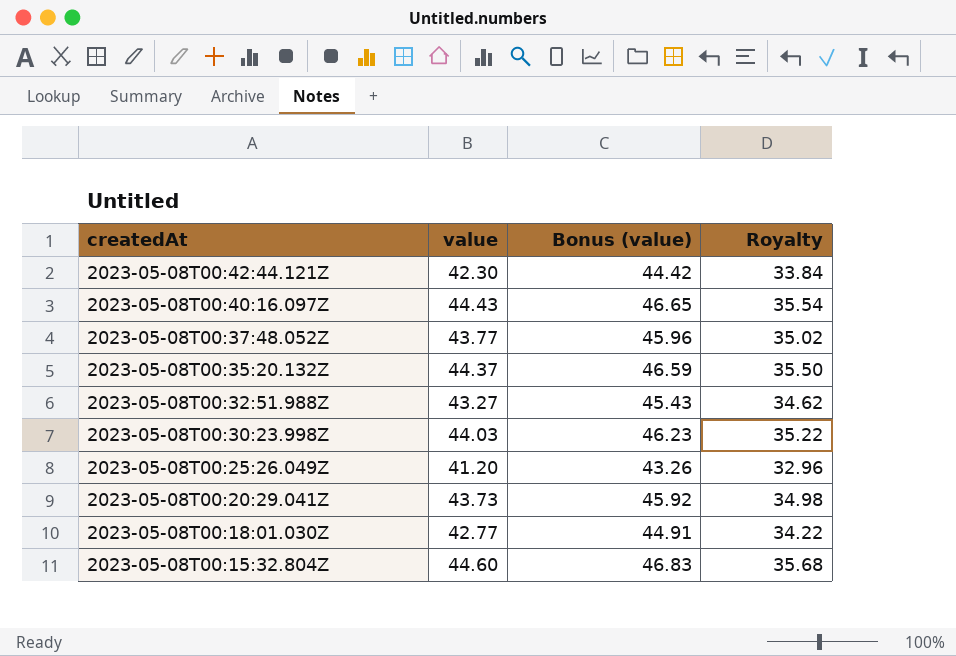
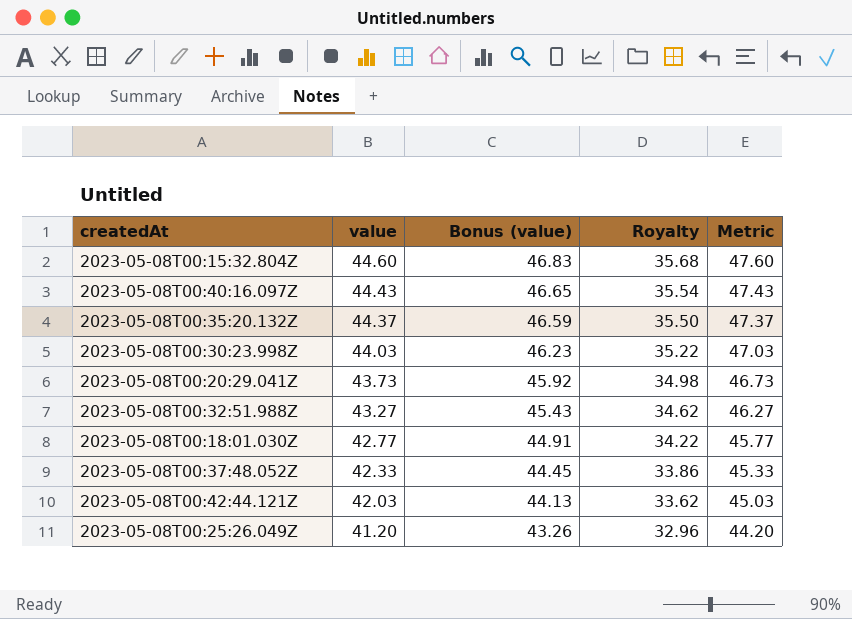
row order: createdAt descending -> value descending
column Metric | formula: none -> [value] + 3
2023-05-08T00:37:48.052Z | value: 43.77 -> 42.33
2023-05-08T00:37:48.052Z | Bonus (value): 45.96 -> 44.45
2023-05-08T00:37:48.052Z | Royalty: 35.02 -> 33.86
2023-05-08T00:42:44.121Z | value: 42.30 -> 42.03
2023-05-08T00:42:44.121Z | Bonus (value): 44.42 -> 44.13
2023-05-08T00:42:44.121Z | Royalty: 33.84 -> 33.62

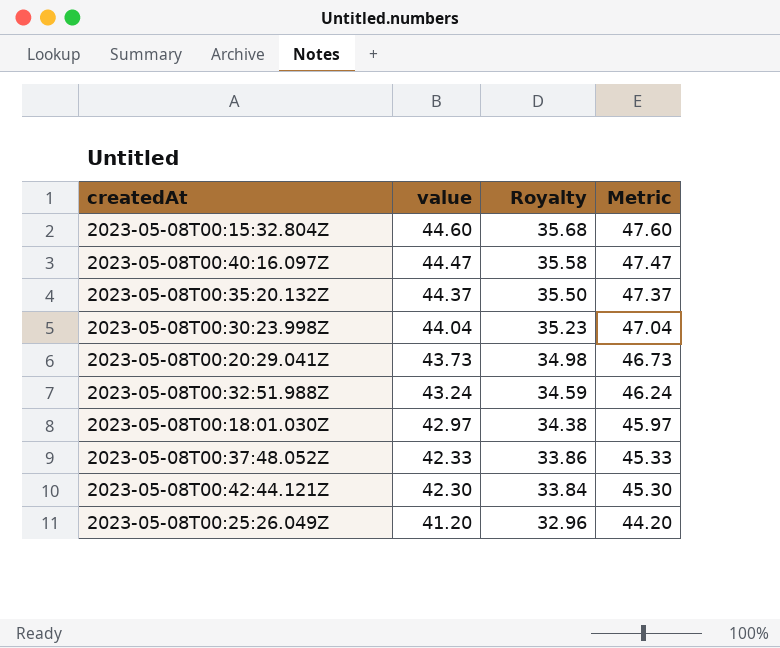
column Bonus (value) | formula: [value] * 1.05 -> none
2023-05-08T00:40:16.097Z | value: 44.43 -> 44.47
2023-05-08T00:40:16.097Z | Royalty: 35.54 -> 35.58
2023-05-08T00:40:16.097Z | Metric: 47.43 -> 47.47
2023-05-08T00:30:23.998Z | value: 44.03 -> 44.04
2023-05-08T00:30:23.998Z | Royalty: 35.22 -> 35.23
2023-05-08T00:30:23.998Z | Metric: 47.03 -> 47.04
2023-05-08T00:32:51.988Z | value: 43.27 -> 43.24
2023-05-08T00:32:51.988Z | Royalty: 34.62 -> 34.59
2023-05-08T00:32:51.988Z | Metric: 46.27 -> 46.24
2023-05-08T00:18:01.030Z | value: 42.77 -> 42.97
2023-05-08T00:18:01.030Z | Royalty: 34.22 -> 34.38
2023-05-08T00:18:01.030Z | Metric: 45.77 -> 45.97
2023-05-08T00:42:44.121Z | value: 42.03 -> 42.30
2023-05-08T00:42:44.121Z | Royalty: 33.62 -> 33.84
2023-05-08T00:42:44.121Z | Metric: 45.03 -> 45.30

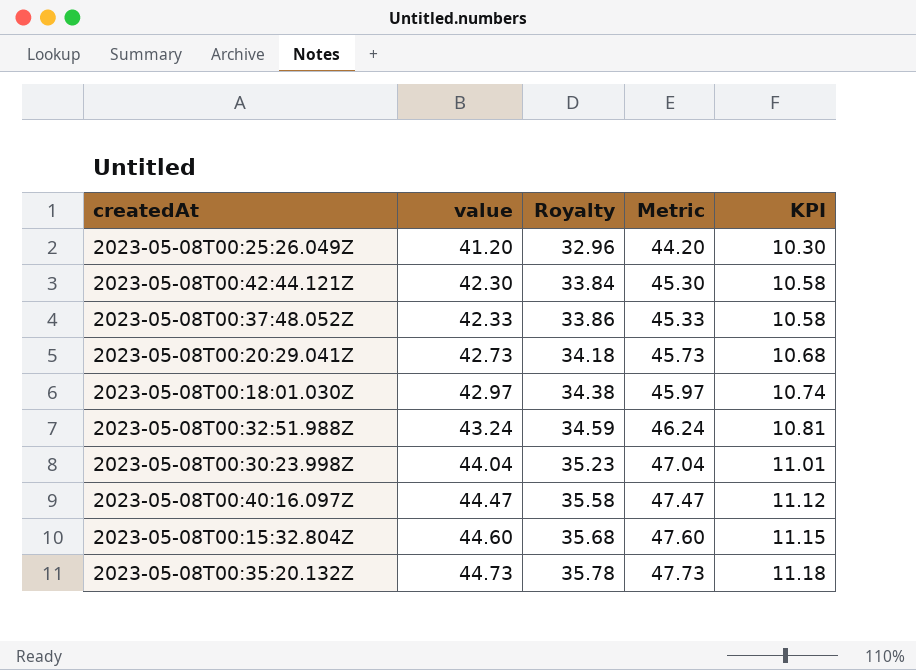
row order: value descending -> value ascending
column KPI | formula: none -> [value] * 0.25
2023-05-08T00:20:29.041Z | value: 43.73 -> 42.73
2023-05-08T00:20:29.041Z | Royalty: 34.98 -> 34.18
2023-05-08T00:20:29.041Z | Metric: 46.73 -> 45.73
2023-05-08T00:35:20.132Z | value: 44.37 -> 44.73
2023-05-08T00:35:20.132Z | Royalty: 35.50 -> 35.78
2023-05-08T00:35:20.132Z | Metric: 47.37 -> 47.73

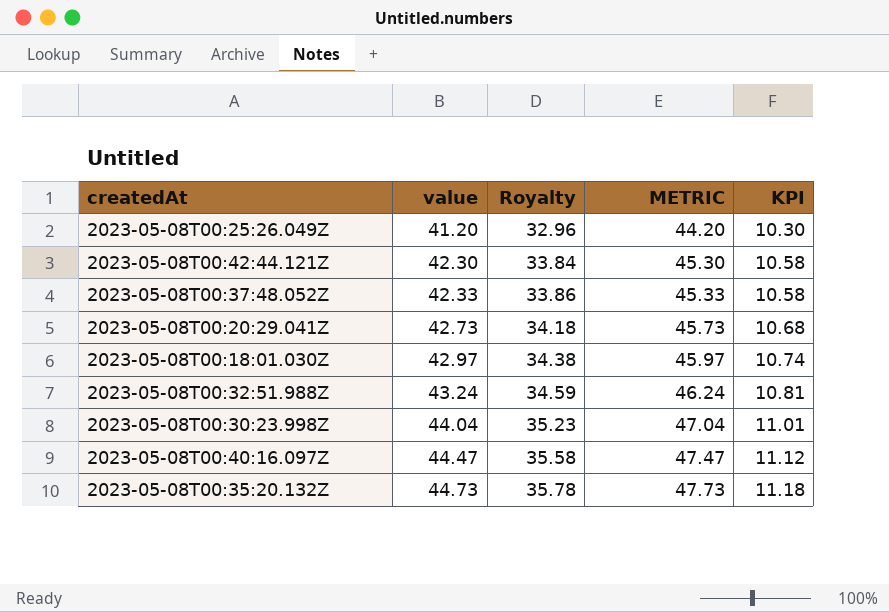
column name: Metric -> METRIC
row 2023-05-08T00:15:32.804Z: 44.60 | 35.68 | 47.60 | 11.15 -> none

